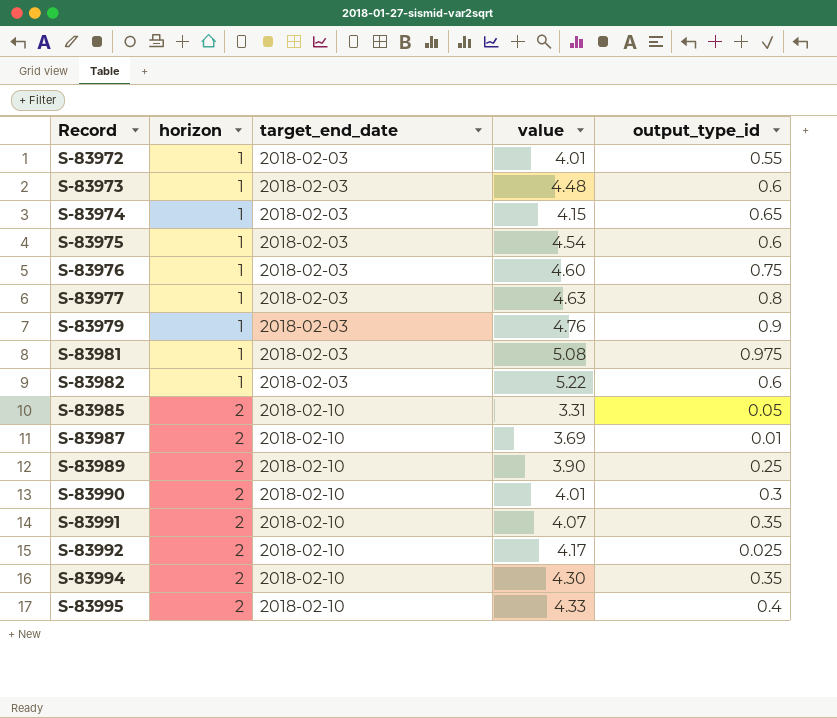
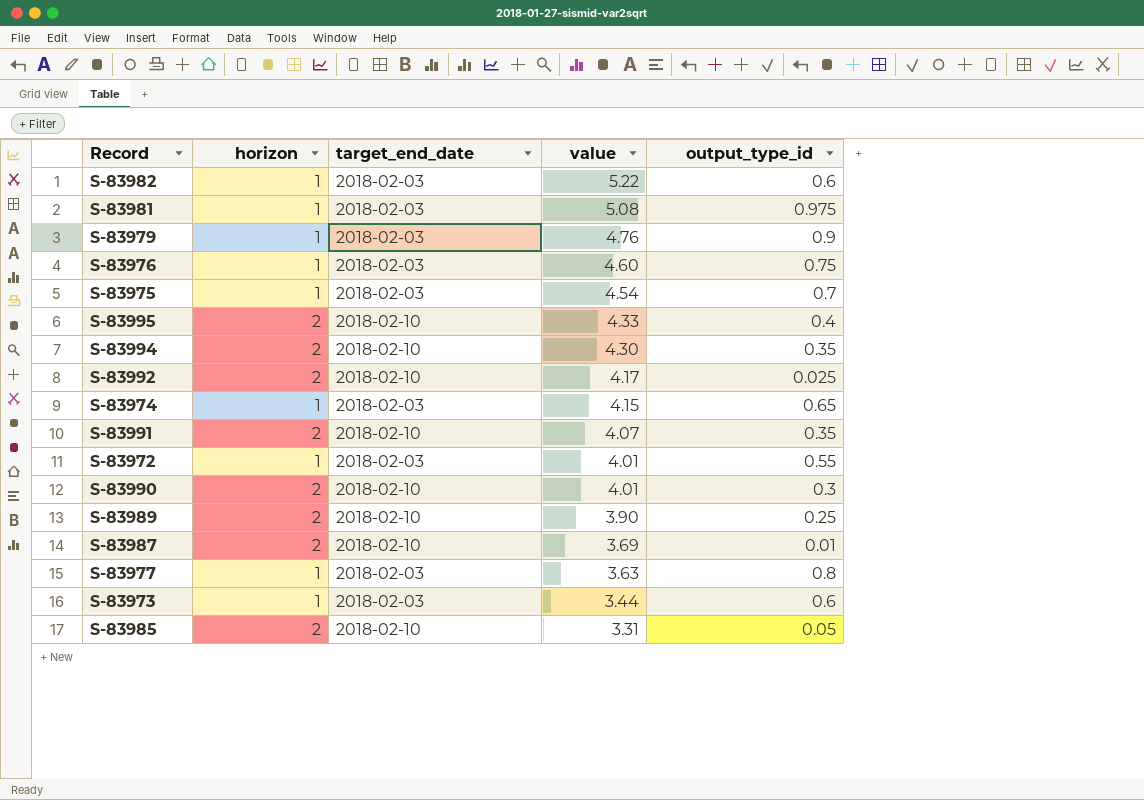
row order: Record ascending -> value descending
S-83975 | output_type_id: 0.6 -> 0.7
S-83977 | value: 4.63 -> 3.63
S-83973 | value: 4.48 -> 3.44

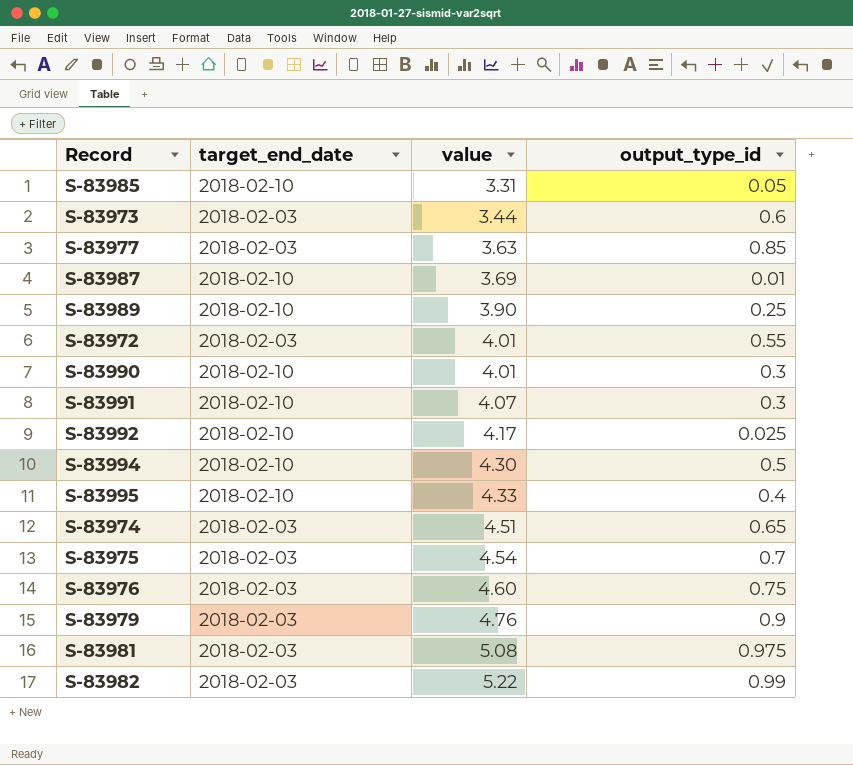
row order: value descending -> value ascending
column horizon | position: 2 -> none
S-83977 | output_type_id: 0.8 -> 0.85
S-83991 | output_type_id: 0.35 -> 0.3
S-83994 | output_type_id: 0.35 -> 0.5
S-83974 | value: 4.15 -> 4.51
S-83982 | output_type_id: 0.6 -> 0.99

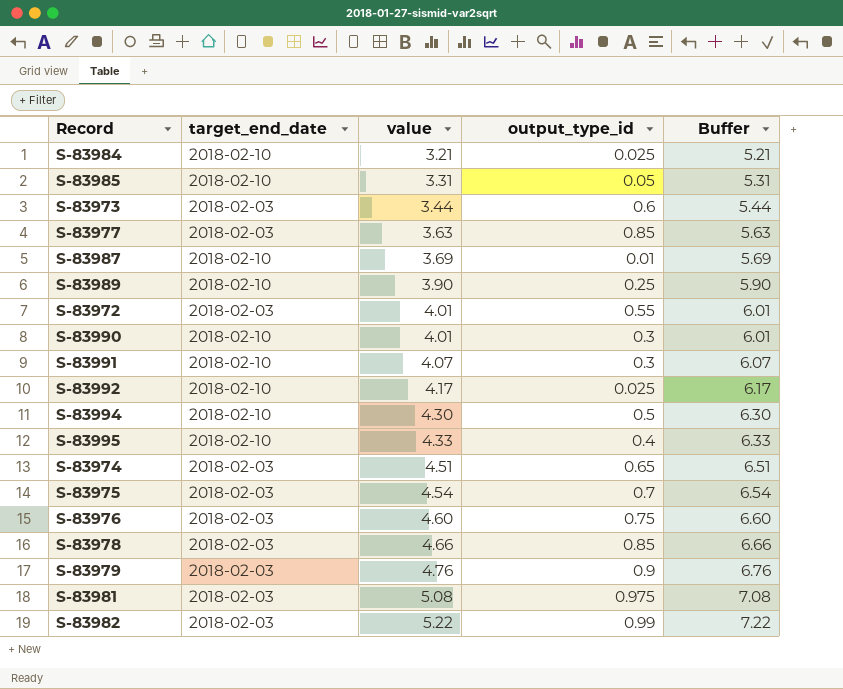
column Buffer | formula: none -> [value] + 2
row S-83984: none -> 2018-02-10 | 3.21 | 0.025 | 5.21
row S-83978: none -> 2018-02-03 | 4.66 | 0.85 | 6.66

